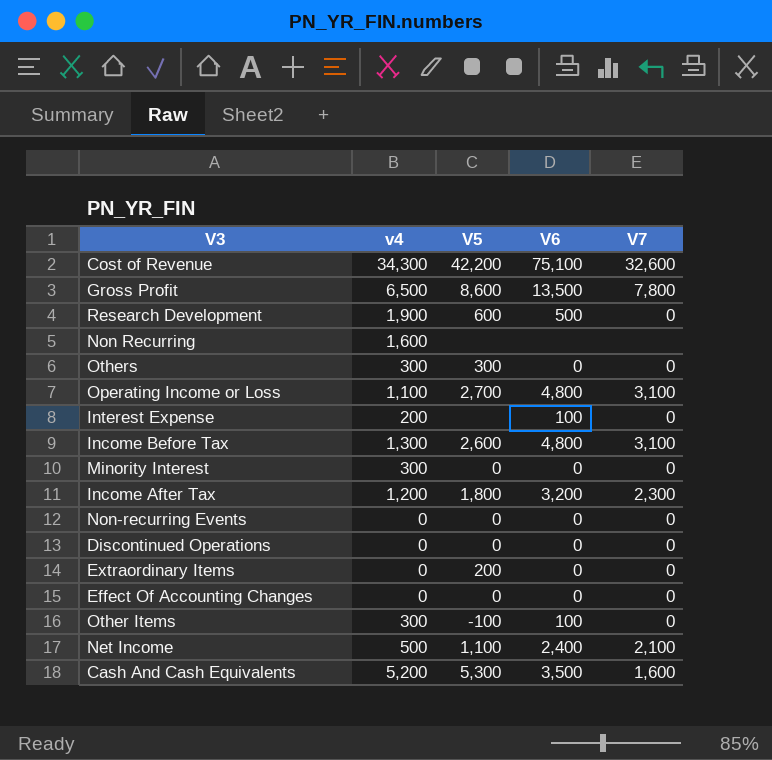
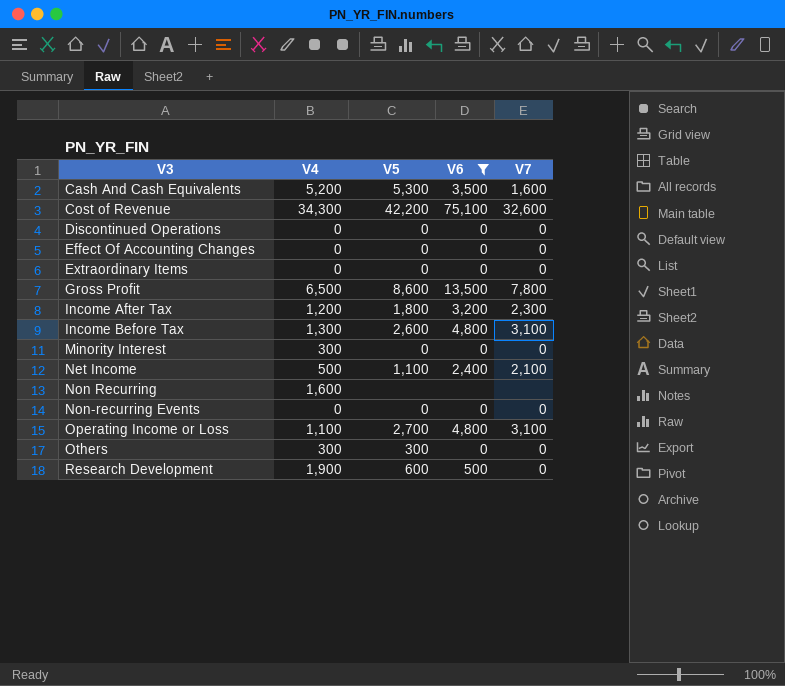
filter: none -> V6 != 100
row order: none -> V3 ascending
column name: v4 -> V4
Extraordinary Items | V5: 200 -> 0

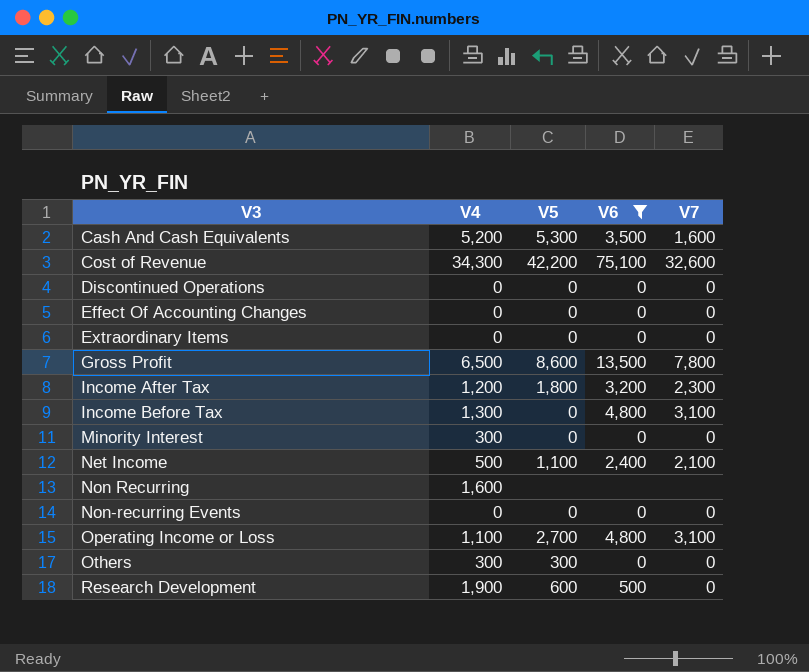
Income Before Tax | V5: 2,600 -> 0

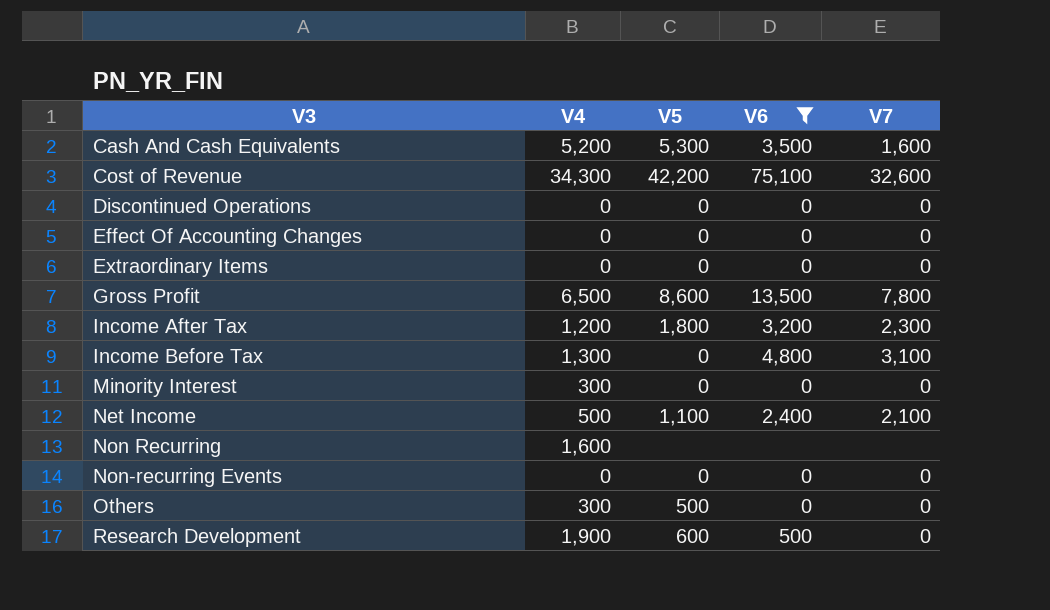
row Operating Income or Loss: 1,100 | 2,700 | 4,800 | 3,100 -> none
Others | V5: 300 -> 500

